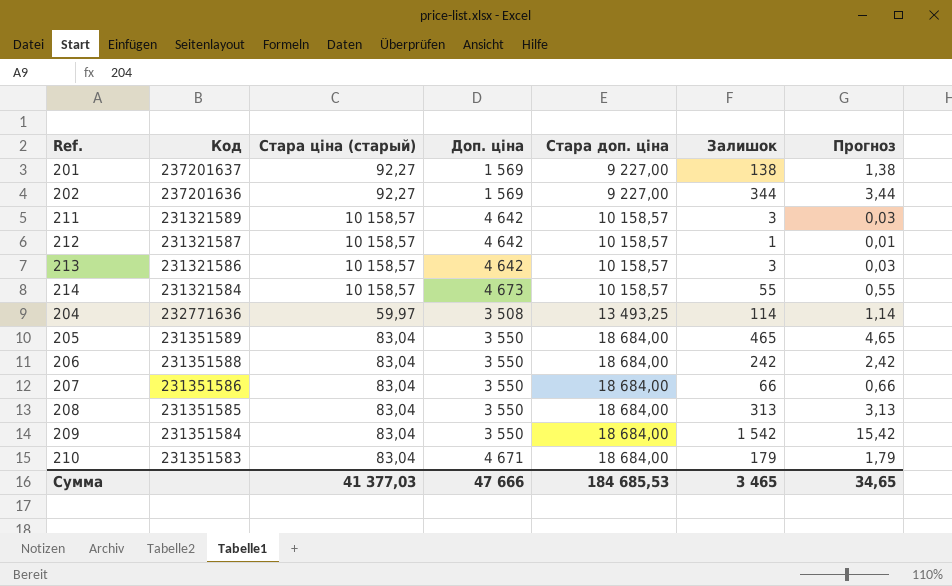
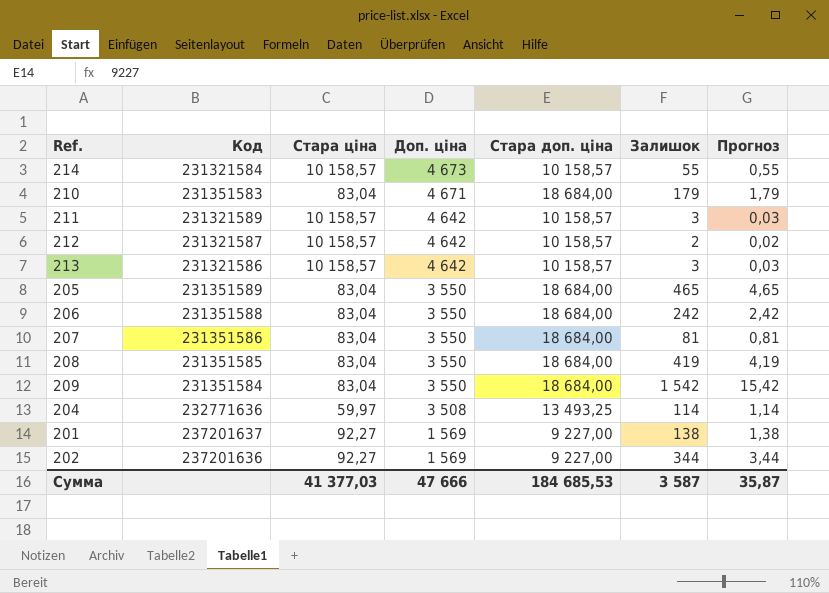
row order: Стара доп. ціна ascending -> Доп. ціна descending
column name: Стара ціна (старый) -> Стара ціна
212 | Залишок: 1 -> 2
212 | Прогноз: 0,01 -> 0,02
207 | Залишок: 66 -> 81
207 | Прогноз: 0,66 -> 0,81
208 | Залишок: 313 -> 419
208 | Прогноз: 3,13 -> 4,19
Сумма | Залишок: 3 465 -> 3 587
Сумма | Прогноз: 34,65 -> 35,87

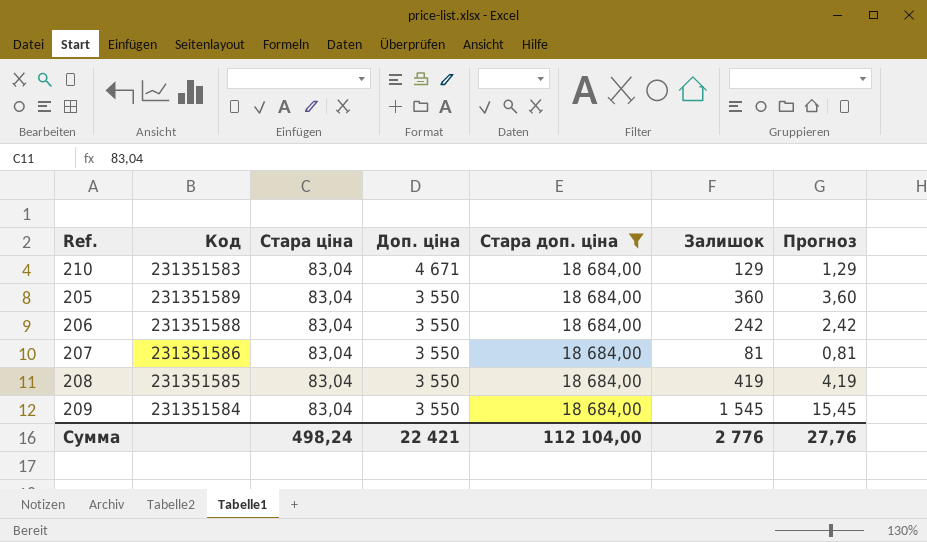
filter: none -> Стара доп. ціна = 18 684,00
210 | Залишок: 179 -> 129
210 | Прогноз: 1,79 -> 1,29
205 | Залишок: 465 -> 360
205 | Прогноз: 4,65 -> 3,60
209 | Залишок: 1 542 -> 1 545
209 | Прогноз: 15,42 -> 15,45
Сумма | Стара ціна: 41 377,03 -> 498,24
Сумма | Доп. ціна: 47 666 -> 22 421
Сумма | Стара доп. ціна: 184 685,53 -> 112 104,00
Сумма | Залишок: 3 587 -> 2 776
Сумма | Прогноз: 35,87 -> 27,76

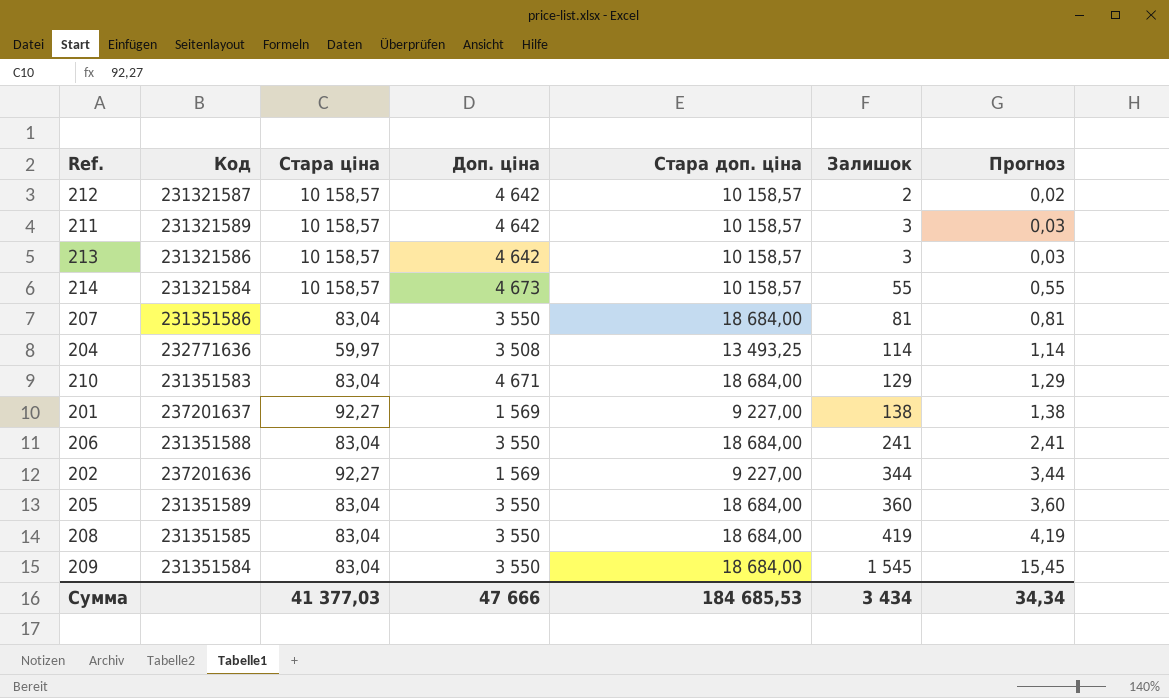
filter: Стара доп. ціна = 18 684,00 -> none
row order: Доп. ціна descending -> Залишок ascending
206 | Залишок: 242 -> 241
206 | Прогноз: 2,42 -> 2,41
Сумма | Стара ціна: 498,24 -> 41 377,03
Сумма | Доп. ціна: 22 421 -> 47 666
Сумма | Стара доп. ціна: 112 104,00 -> 184 685,53
Сумма | Залишок: 2 776 -> 3 434
Сумма | Прогноз: 27,76 -> 34,34

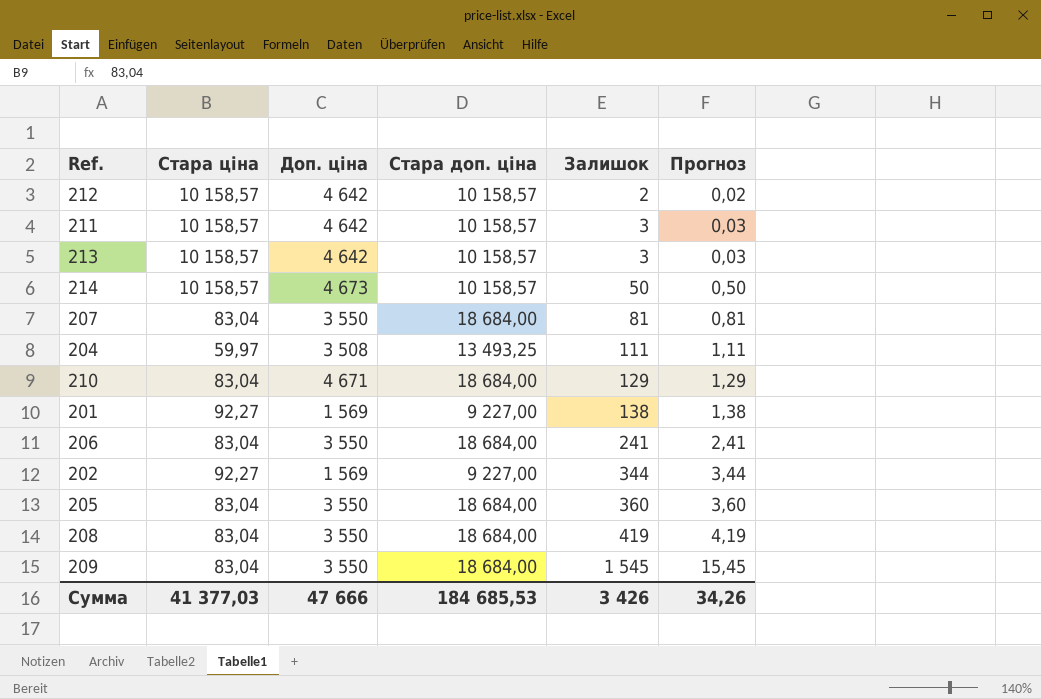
column Код | position: 2 -> none
214 | Залишок: 55 -> 50
214 | Прогноз: 0,55 -> 0,50
204 | Залишок: 114 -> 111
204 | Прогноз: 1,14 -> 1,11
Сумма | Залишок: 3 434 -> 3 426
Сумма | Прогноз: 34,34 -> 34,26

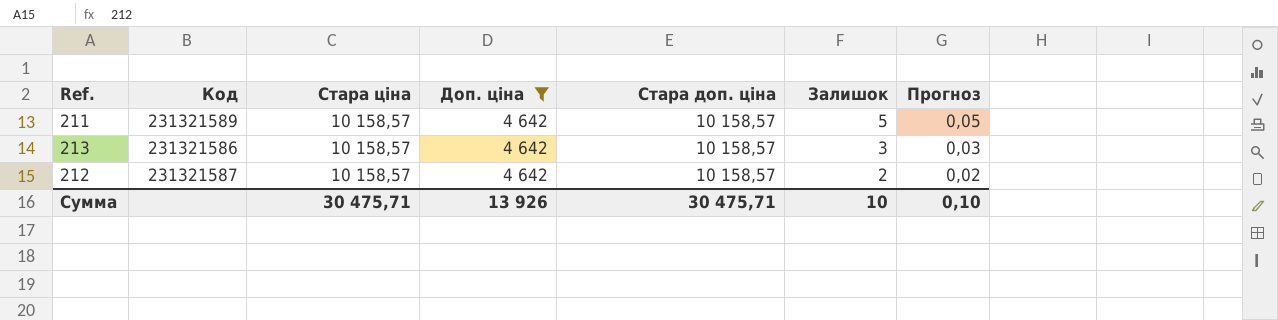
filter: none -> Доп. ціна = 4 642
row order: Залишок ascending -> Залишок descending
column Код | position: none -> 2
211 | Залишок: 3 -> 5
211 | Прогноз: 0,03 -> 0,05
Сумма | Стара ціна: 41 377,03 -> 30 475,71
Сумма | Доп. ціна: 47 666 -> 13 926
Сумма | Стара доп. ціна: 184 685,53 -> 30 475,71
Сумма | Залишок: 3 426 -> 10
Сумма | Прогноз: 34,26 -> 0,10

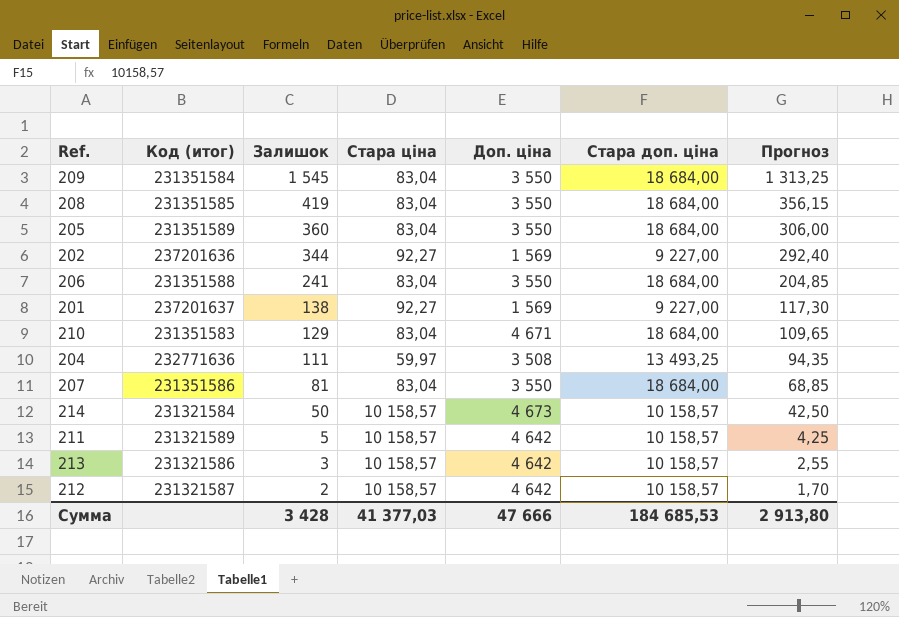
filter: Доп. ціна = 4 642 -> none
column name: Код -> Код (итог)
column Залишок | position: 6 -> 3
column Прогноз | formula: [Залишок] * 0,01 -> [Залишок] * 0,85
Сумма | Залишок: 10 -> 3 428
Сумма | Стара ціна: 30 475,71 -> 41 377,03
Сумма | Доп. ціна: 13 926 -> 47 666
Сумма | Стара доп. ціна: 30 475,71 -> 184 685,53
Сумма | Прогноз: 0,10 -> 2 913,80

